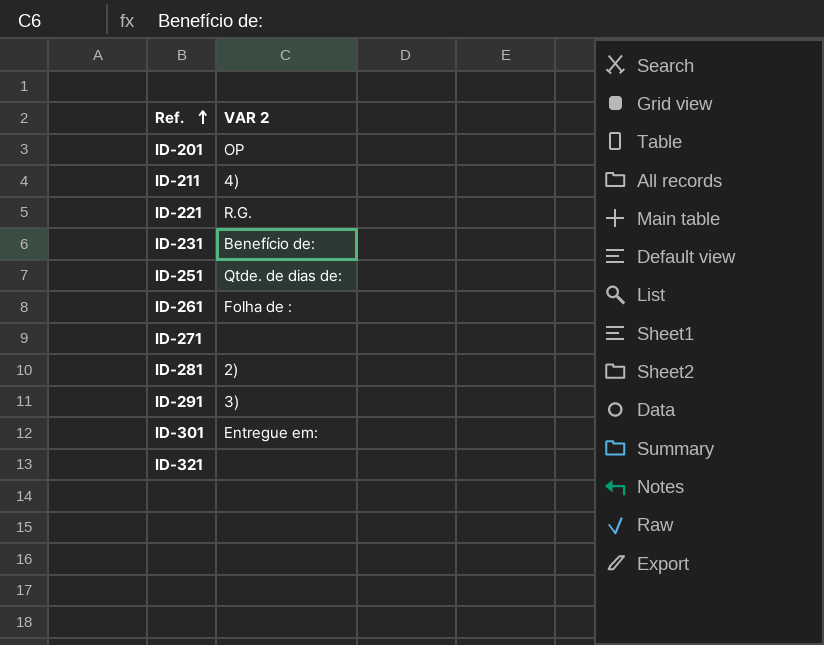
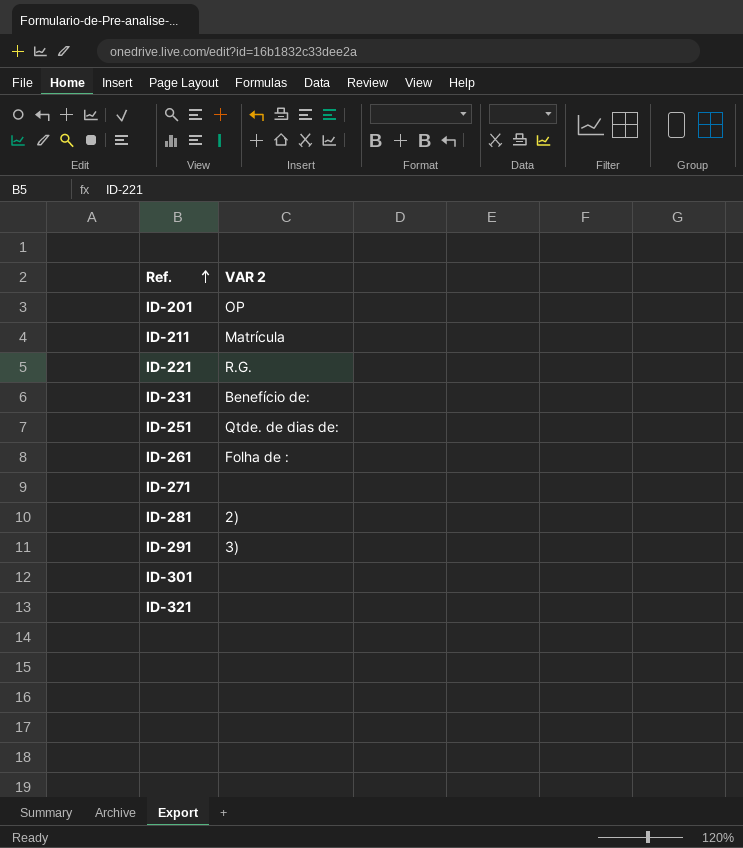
ID-211 | VAR 2: 4) -> Matrícula
ID-301 | VAR 2: Entregue em: -> none

